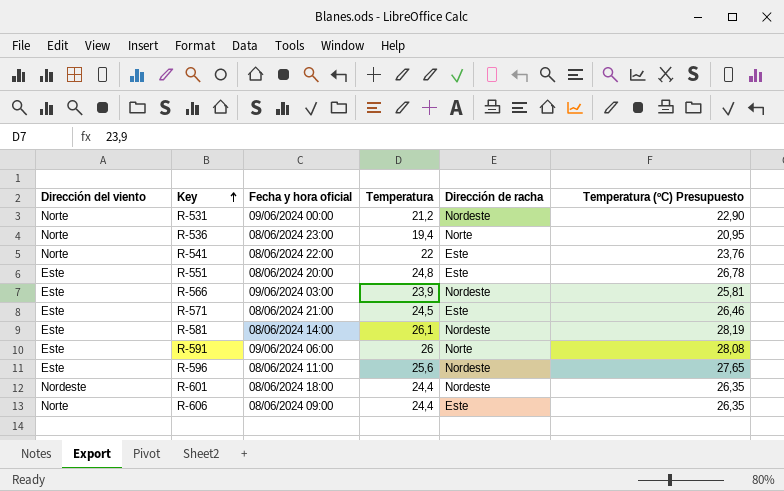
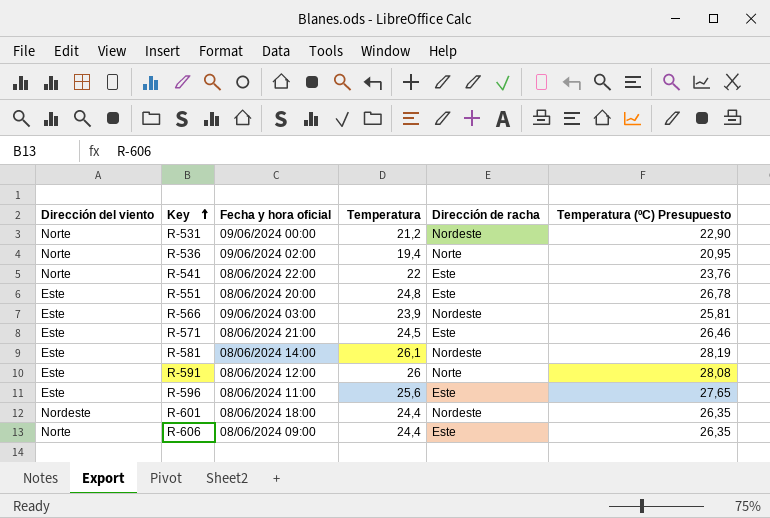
R-536 | Fecha y hora oficial: 08/06/2024 23:00 -> 09/06/2024 02:00
R-591 | Fecha y hora oficial: 09/06/2024 06:00 -> 08/06/2024 12:00
R-596 | Dirección de racha: Nordeste -> Este

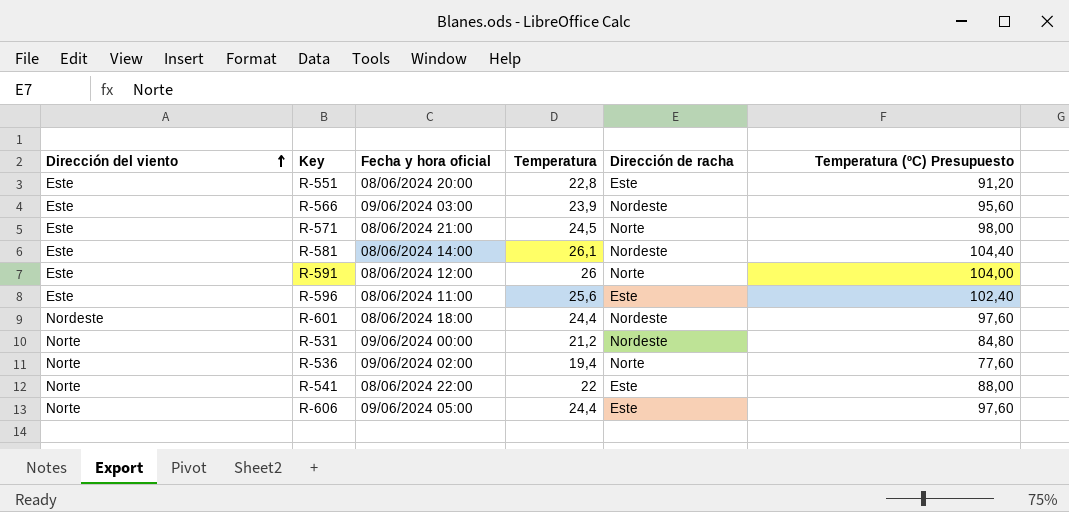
row order: Key ascending -> Dirección del viento ascending
column Temperatura (ºC) Presupuesto | formula: [Temperatura] * 1,08 -> [Temperatura] * 4
R-551 | Temperatura: 24,8 -> 22,8
R-571 | Dirección de racha: Este -> Norte
R-606 | Fecha y hora oficial: 08/06/2024 09:00 -> 09/06/2024 05:00

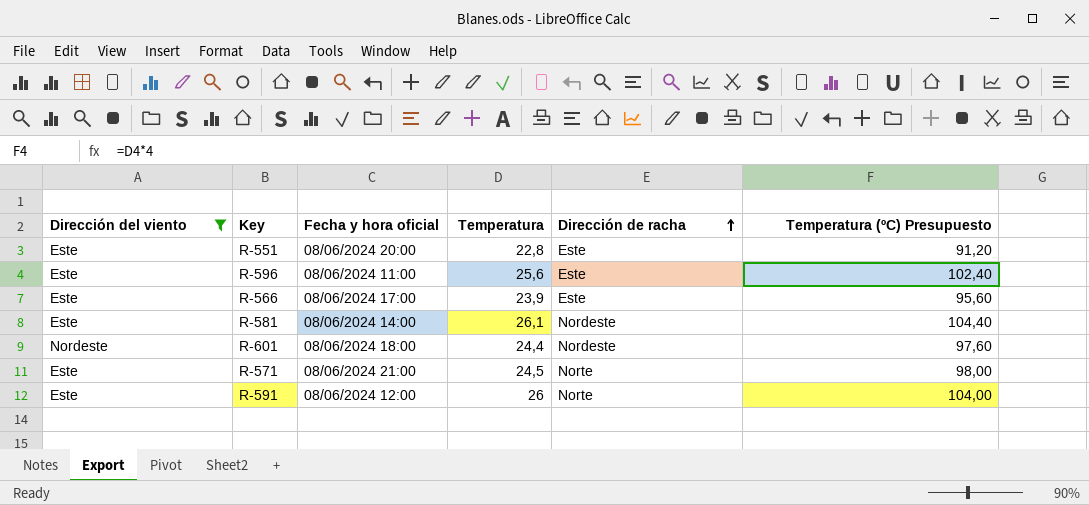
filter: none -> Dirección del viento != Norte
row order: Dirección del viento ascending -> Dirección de racha ascending
R-566 | Fecha y hora oficial: 09/06/2024 03:00 -> 08/06/2024 17:00
R-566 | Dirección de racha: Nordeste -> Este

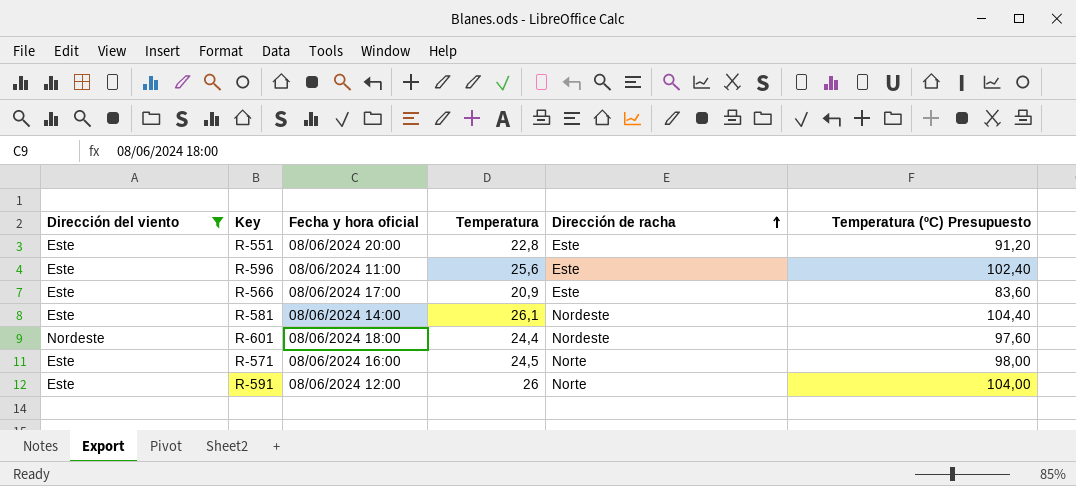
R-566 | Temperatura: 23,9 -> 20,9
R-566 | Temperatura (ºC) Presupuesto: 95,60 -> 83,60
R-571 | Fecha y hora oficial: 08/06/2024 21:00 -> 08/06/2024 16:00

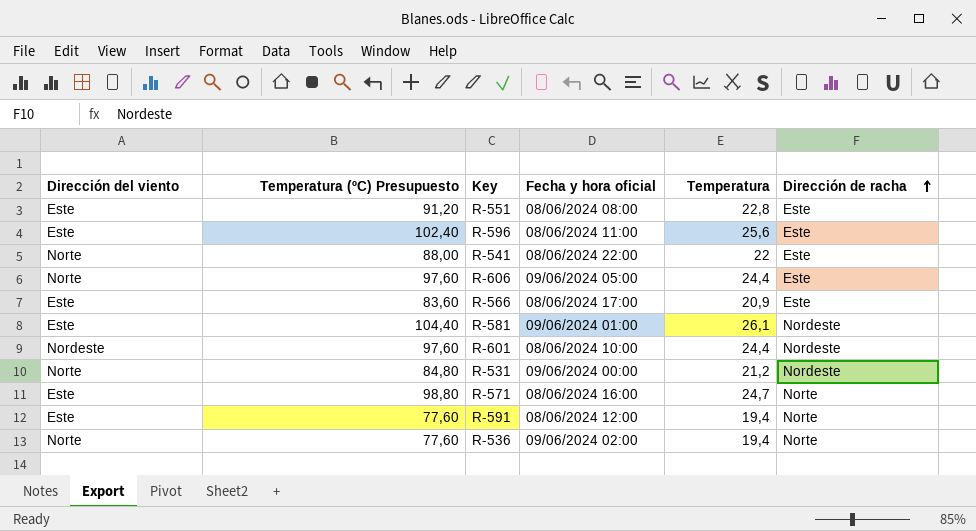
filter: Dirección del viento != Norte -> none
column Temperatura (ºC) Presupuesto | position: 6 -> 2
R-551 | Fecha y hora oficial: 08/06/2024 20:00 -> 08/06/2024 08:00
R-581 | Fecha y hora oficial: 08/06/2024 14:00 -> 09/06/2024 01:00
R-601 | Fecha y hora oficial: 08/06/2024 18:00 -> 08/06/2024 10:00
R-571 | Temperatura (ºC) Presupuesto: 98,00 -> 98,80
R-571 | Temperatura: 24,5 -> 24,7
R-591 | Temperatura (ºC) Presupuesto: 104,00 -> 77,60
R-591 | Temperatura: 26 -> 19,4

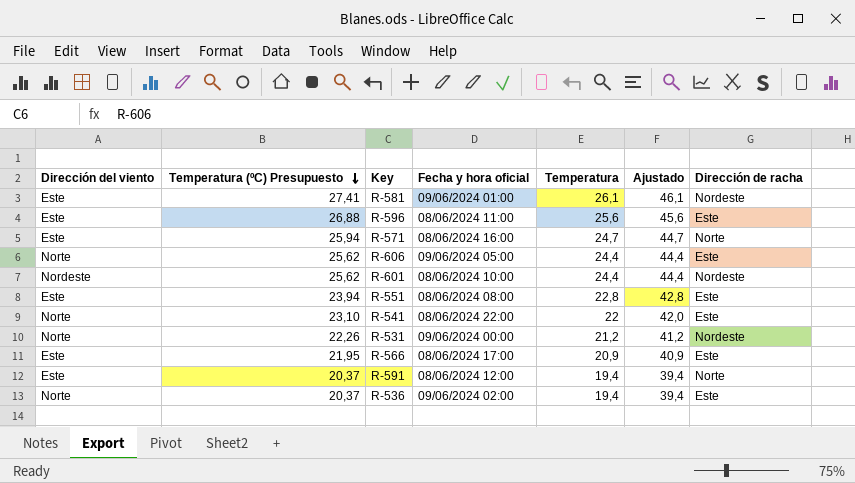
row order: Dirección de racha ascending -> Temperatura (ºC) Presupuesto descending
column Temperatura (ºC) Presupuesto | formula: [Temperatura] * 4 -> [Temperatura] * 1,05
column Ajustado | formula: none -> [Temperatura] + 20
R-536 | Dirección de racha: Norte -> Este

